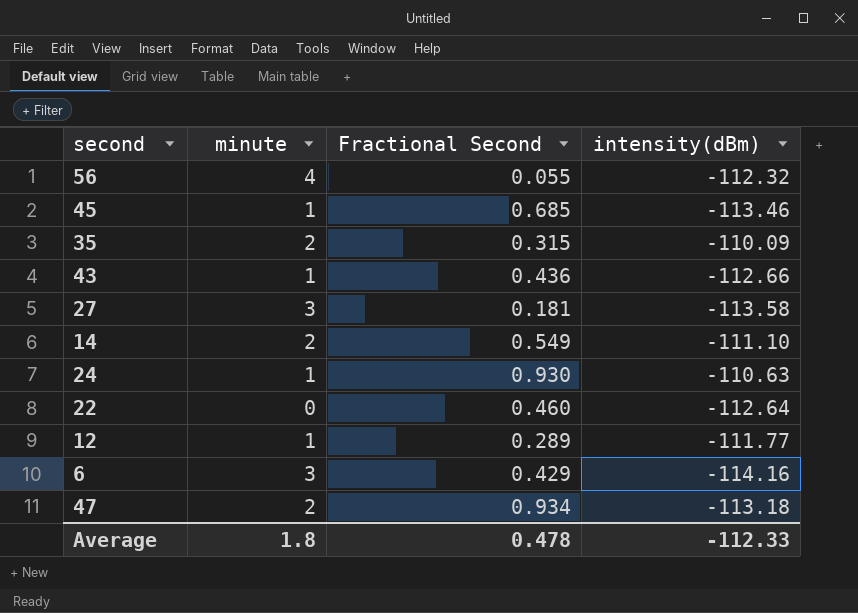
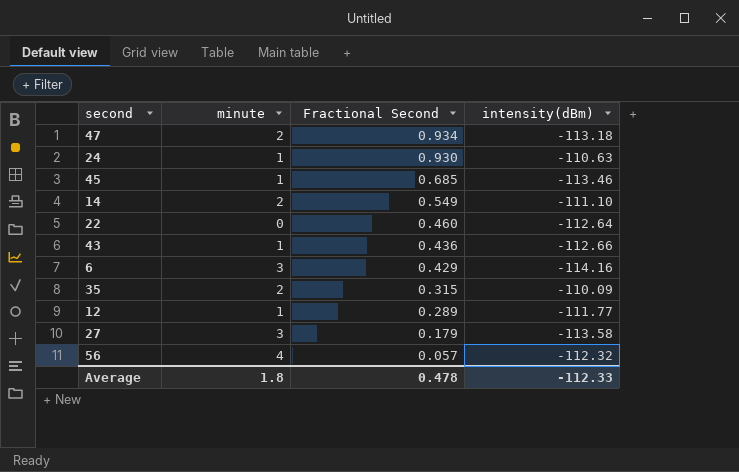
row order: none -> Fractional Second descending
27 | Fractional Second: 0.181 -> 0.179
56 | Fractional Second: 0.055 -> 0.057

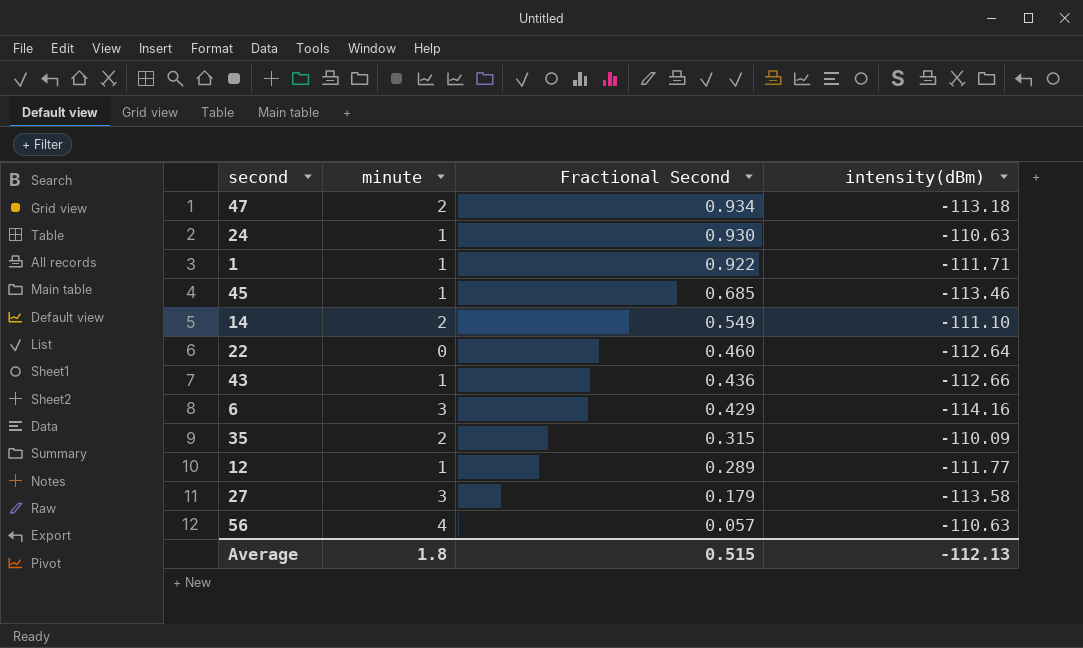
row 1: none -> 1 | 0.922 | -111.71
56 | intensity(dBm): -112.32 -> -110.63
Average | Fractional Second: 0.478 -> 0.515
Average | intensity(dBm): -112.33 -> -112.13

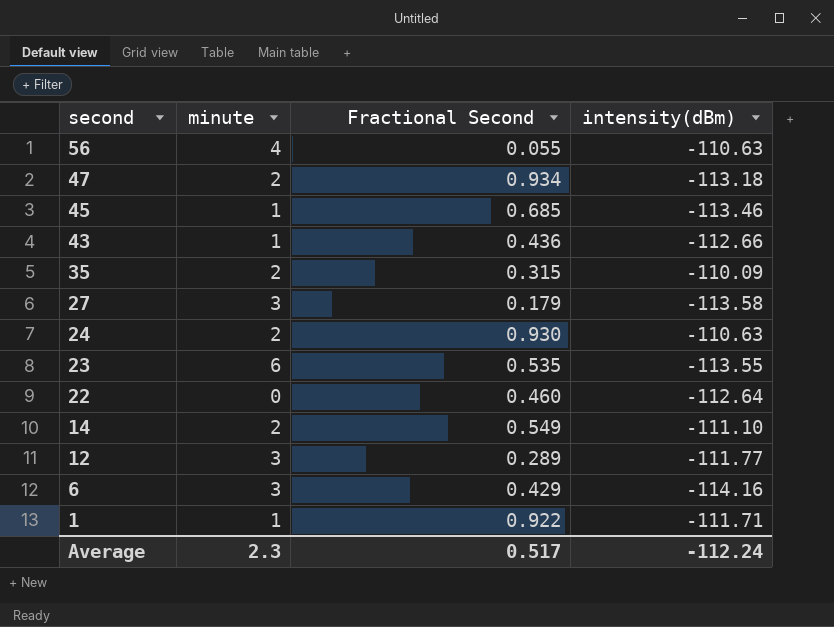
row order: Fractional Second descending -> second descending
56 | Fractional Second: 0.057 -> 0.055
24 | minute: 1 -> 2
row 23: none -> 6 | 0.535 | -113.55
12 | minute: 1 -> 3
Average | minute: 1.8 -> 2.3
Average | Fractional Second: 0.515 -> 0.517
Average | intensity(dBm): -112.13 -> -112.24

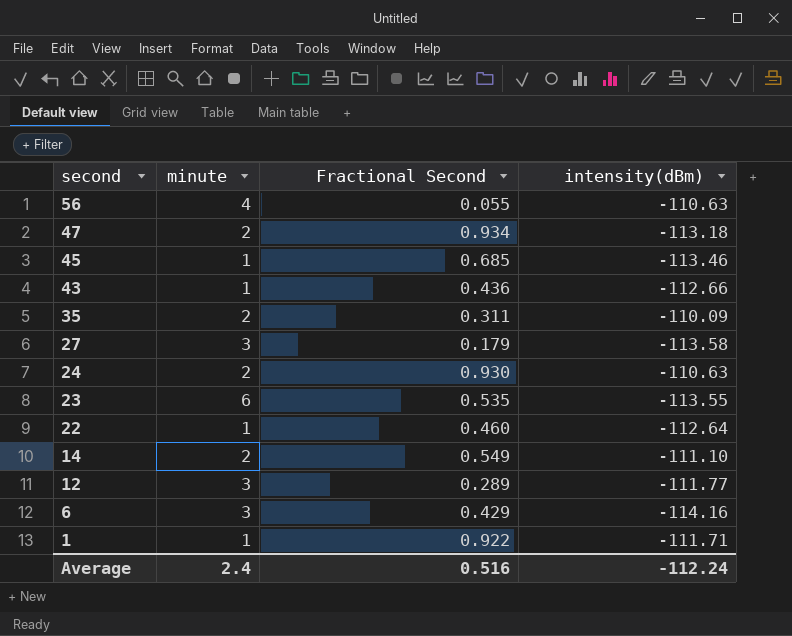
35 | Fractional Second: 0.315 -> 0.311
22 | minute: 0 -> 1
Average | minute: 2.3 -> 2.4
Average | Fractional Second: 0.517 -> 0.516

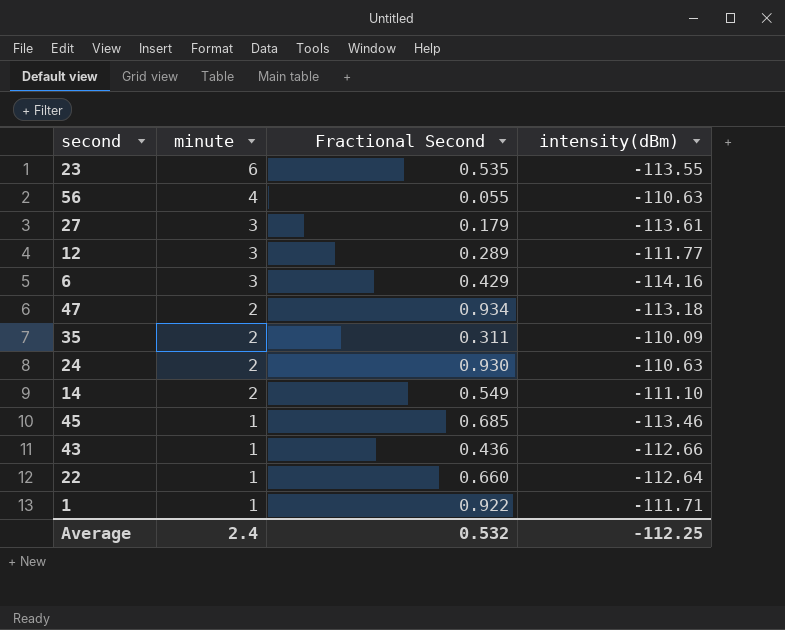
row order: second descending -> minute descending
27 | intensity(dBm): -113.58 -> -113.61
22 | Fractional Second: 0.460 -> 0.660
Average | Fractional Second: 0.516 -> 0.532
Average | intensity(dBm): -112.24 -> -112.25

